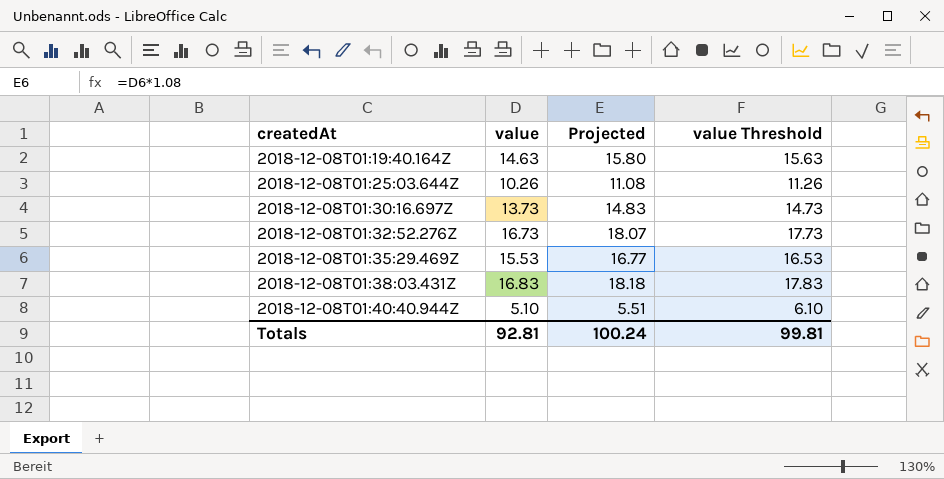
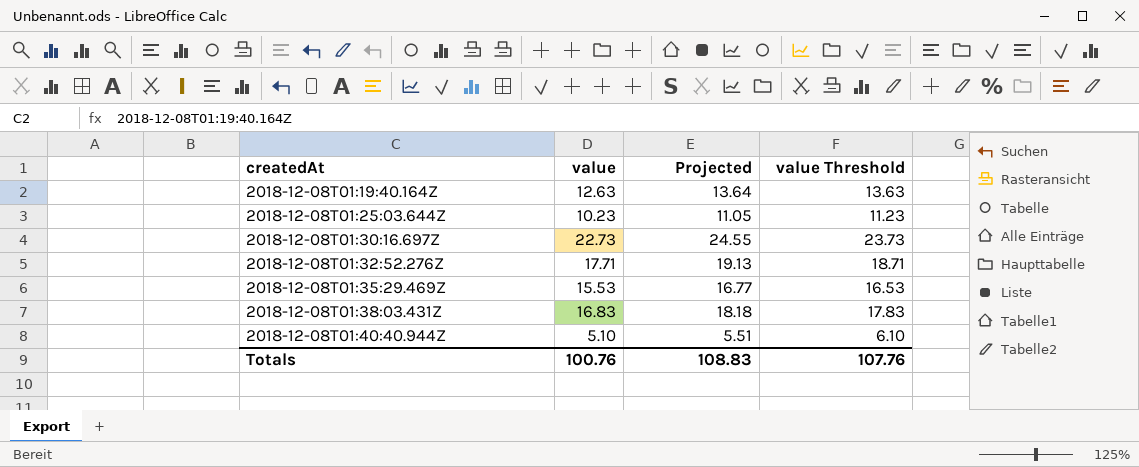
2018-12-08T01:19:40.164Z | value: 14.63 -> 12.63
2018-12-08T01:19:40.164Z | Projected: 15.80 -> 13.64
2018-12-08T01:19:40.164Z | value Threshold: 15.63 -> 13.63
2018-12-08T01:25:03.644Z | value: 10.26 -> 10.23
2018-12-08T01:25:03.644Z | Projected: 11.08 -> 11.05
2018-12-08T01:25:03.644Z | value Threshold: 11.26 -> 11.23
2018-12-08T01:30:16.697Z | value: 13.73 -> 22.73
2018-12-08T01:30:16.697Z | Projected: 14.83 -> 24.55
2018-12-08T01:30:16.697Z | value Threshold: 14.73 -> 23.73
2018-12-08T01:32:52.276Z | value: 16.73 -> 17.71
2018-12-08T01:32:52.276Z | Projected: 18.07 -> 19.13
2018-12-08T01:32:52.276Z | value Threshold: 17.73 -> 18.71
Totals | value: 92.81 -> 100.76
Totals | Projected: 100.24 -> 108.83
Totals | value Threshold: 99.81 -> 107.76

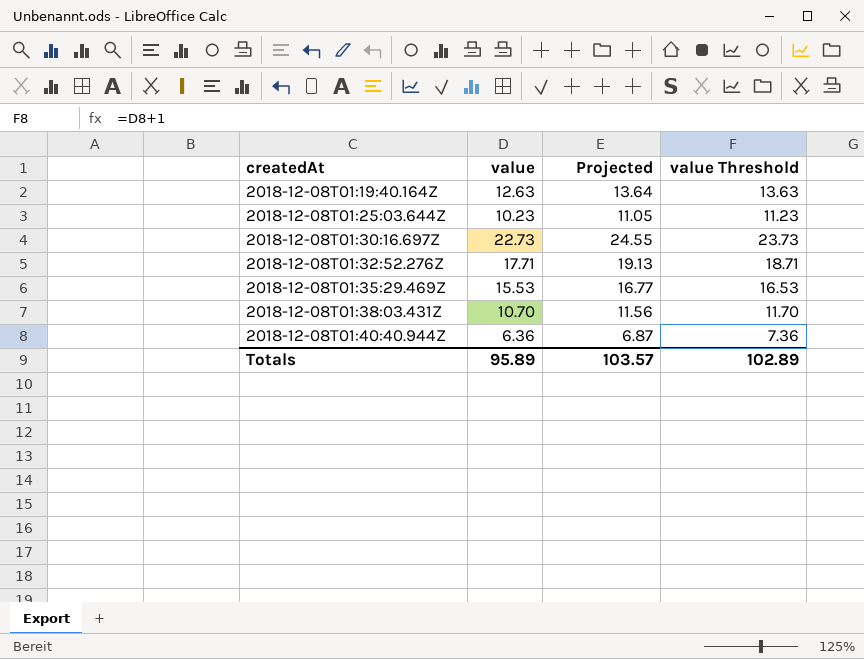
2018-12-08T01:38:03.431Z | value: 16.83 -> 10.70
2018-12-08T01:38:03.431Z | Projected: 18.18 -> 11.56
2018-12-08T01:38:03.431Z | value Threshold: 17.83 -> 11.70
2018-12-08T01:40:40.944Z | value: 5.10 -> 6.36
2018-12-08T01:40:40.944Z | Projected: 5.51 -> 6.87
2018-12-08T01:40:40.944Z | value Threshold: 6.10 -> 7.36
Totals | value: 100.76 -> 95.89
Totals | Projected: 108.83 -> 103.57
Totals | value Threshold: 107.76 -> 102.89

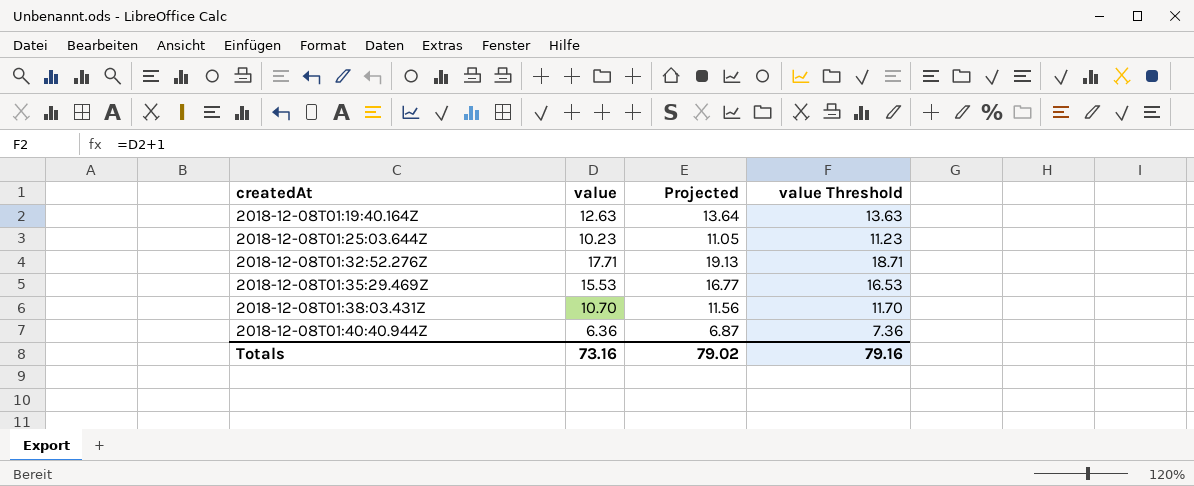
row 2018-12-08T01:30:16.697Z: 22.73 | 24.55 | 23.73 -> none
Totals | value: 95.89 -> 73.16
Totals | Projected: 103.57 -> 79.02
Totals | value Threshold: 102.89 -> 79.16

